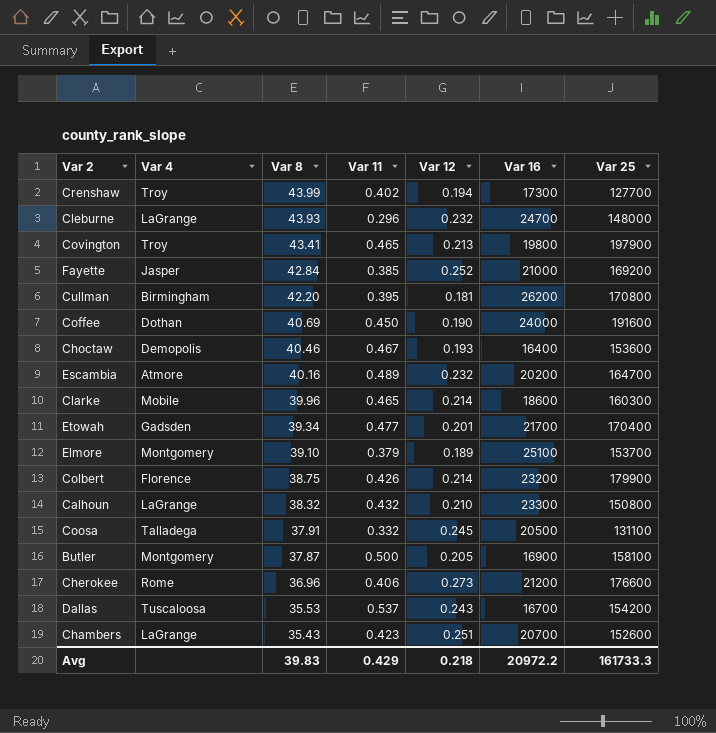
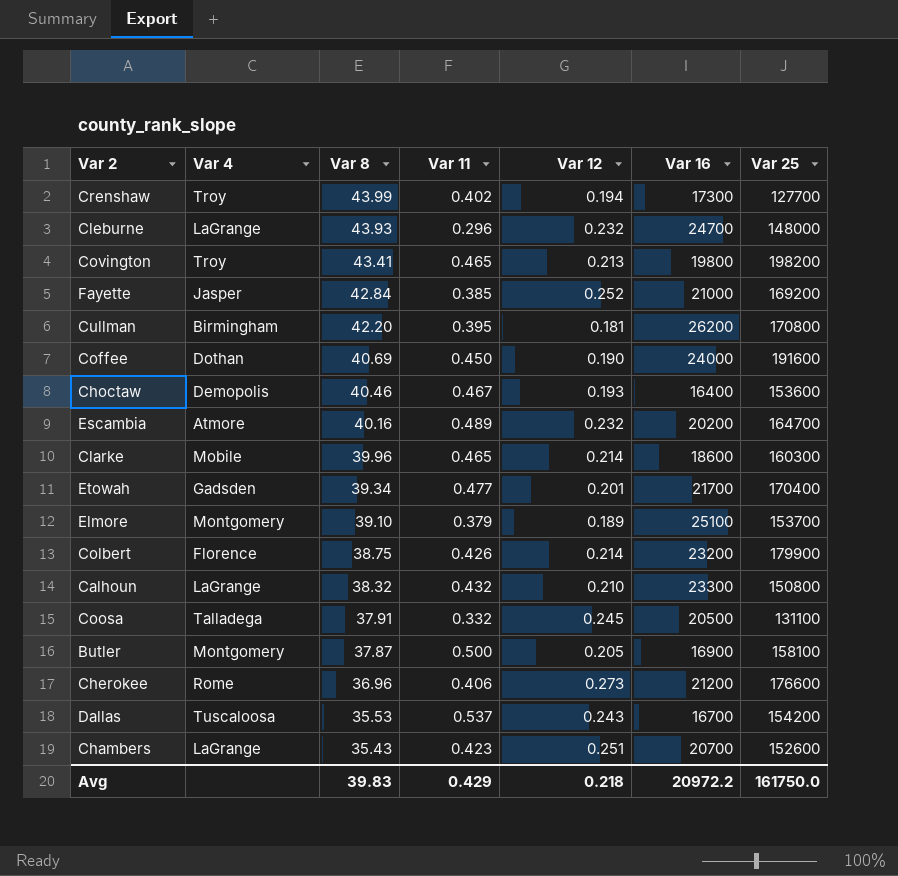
Covington | Var 25: 197900 -> 198200
Avg | Var 25: 161733.3 -> 161750.0

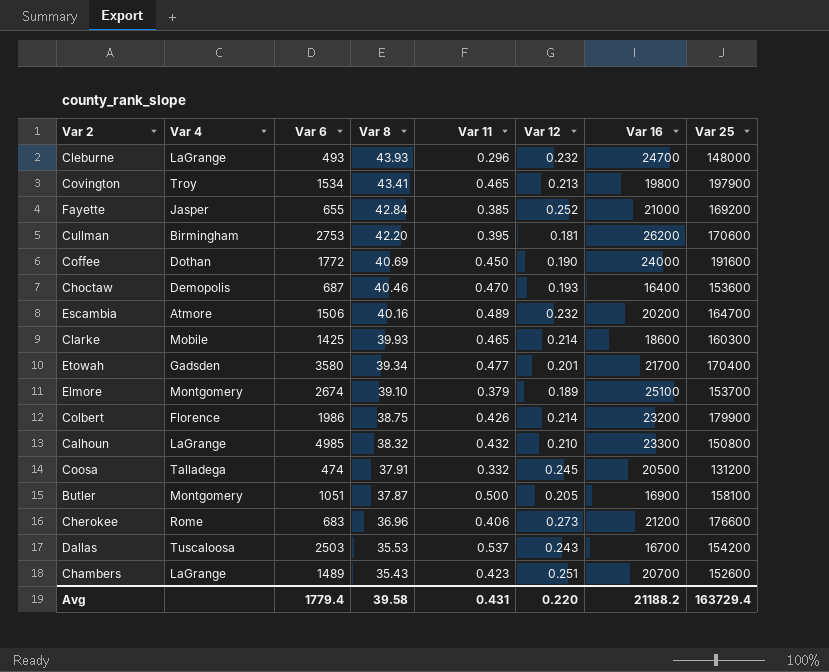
column Var 6 | position: none -> 3
row Crenshaw: Troy | 43.99 | 0.402 | 0.194 | 17300 | 127700 -> none
Covington | Var 25: 198200 -> 197900
Cullman | Var 25: 170800 -> 170600
Choctaw | Var 11: 0.467 -> 0.470
Clarke | Var 8: 39.96 -> 39.93
Coosa | Var 25: 131100 -> 131200
Avg | Var 8: 39.83 -> 39.58
Avg | Var 11: 0.429 -> 0.431
Avg | Var 12: 0.218 -> 0.220
Avg | Var 16: 20972.2 -> 21188.2
Avg | Var 25: 161750.0 -> 163729.4

